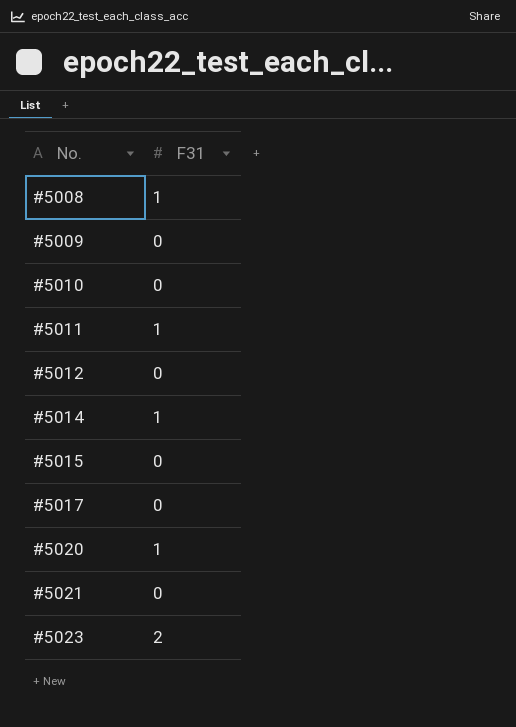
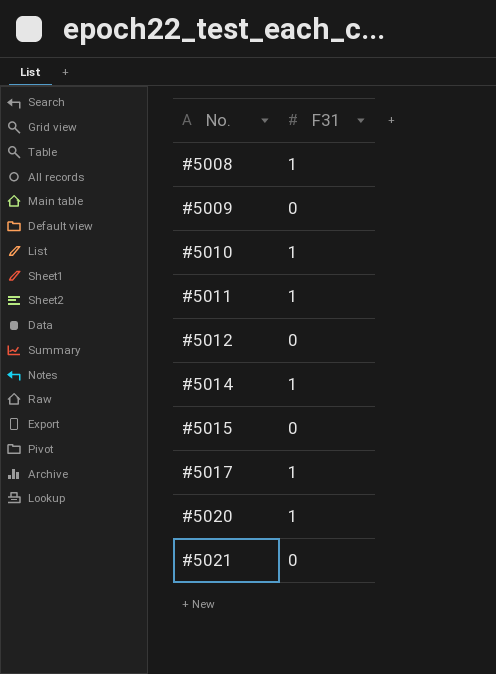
row #5023: 2 -> none
#5010 | F31: 0 -> 1
#5017 | F31: 0 -> 1

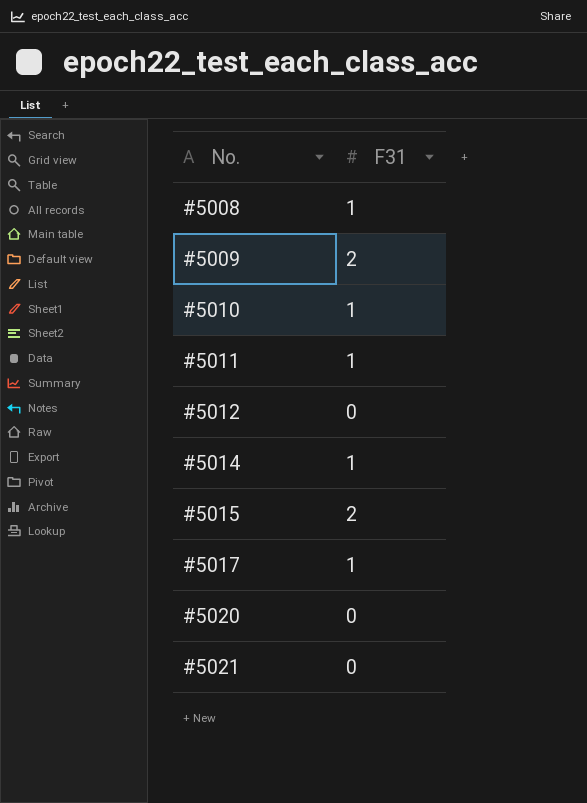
#5009 | F31: 0 -> 2
#5015 | F31: 0 -> 2
#5020 | F31: 1 -> 0

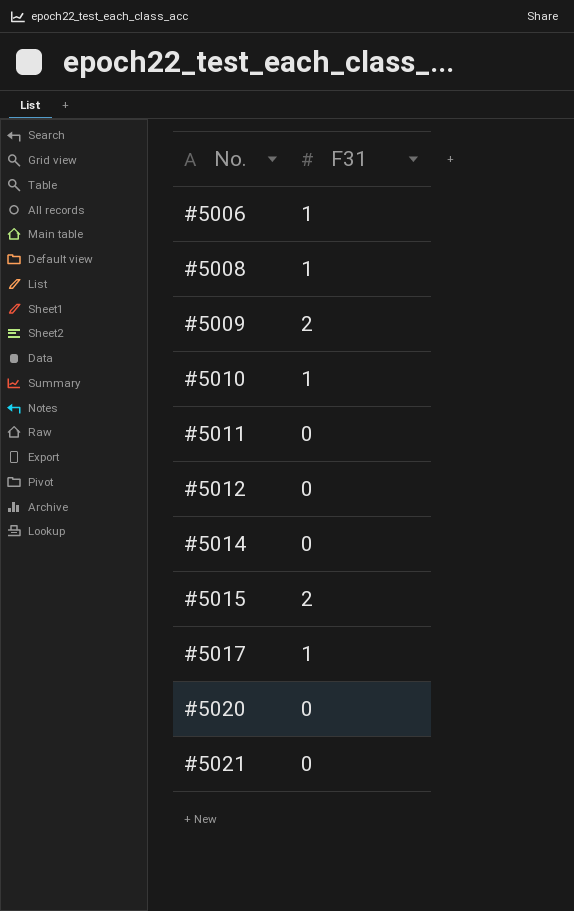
row #5006: none -> 1
#5011 | F31: 1 -> 0
#5014 | F31: 1 -> 0

